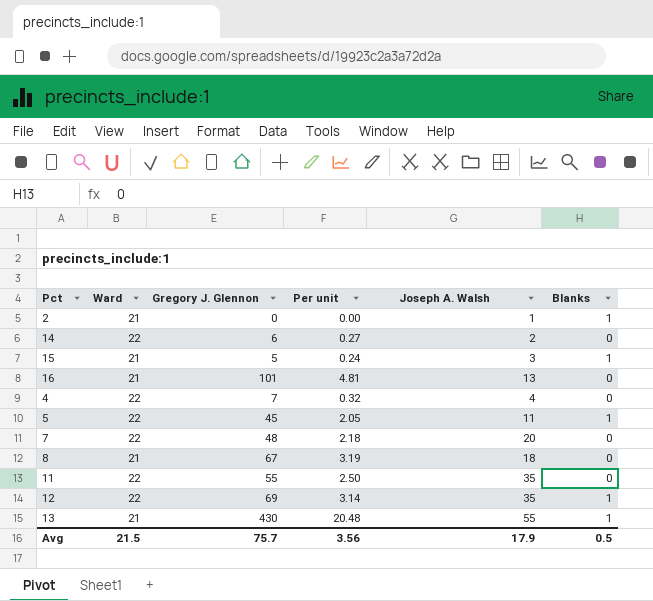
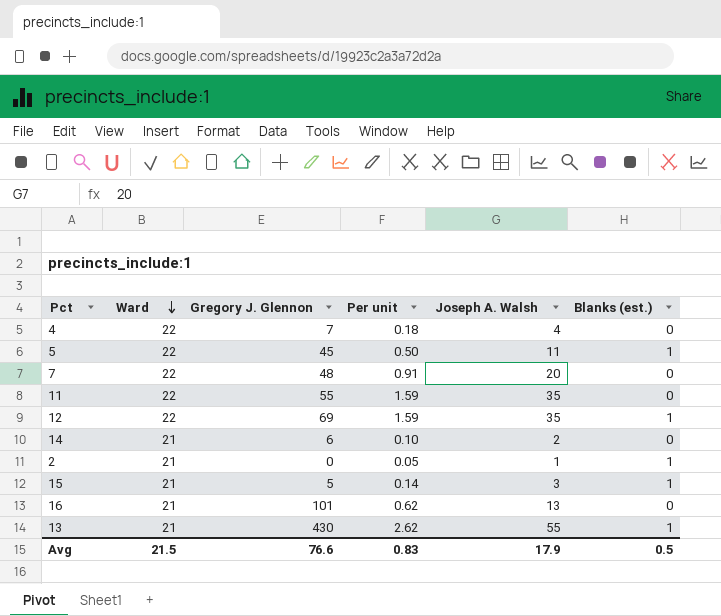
row order: none -> Ward descending
column Per unit | formula: [Gregory J. Glennon] / [Ward] -> [Joseph A. Walsh] / [Ward]
column name: Blanks -> Blanks (est.)
row 8: 21 | 67 | 3.19 | 18 | 0 -> none
14 | Ward: 22 -> 21
Avg | Gregory J. Glennon: 75.7 -> 76.6
Avg | Per unit: 3.56 -> 0.83

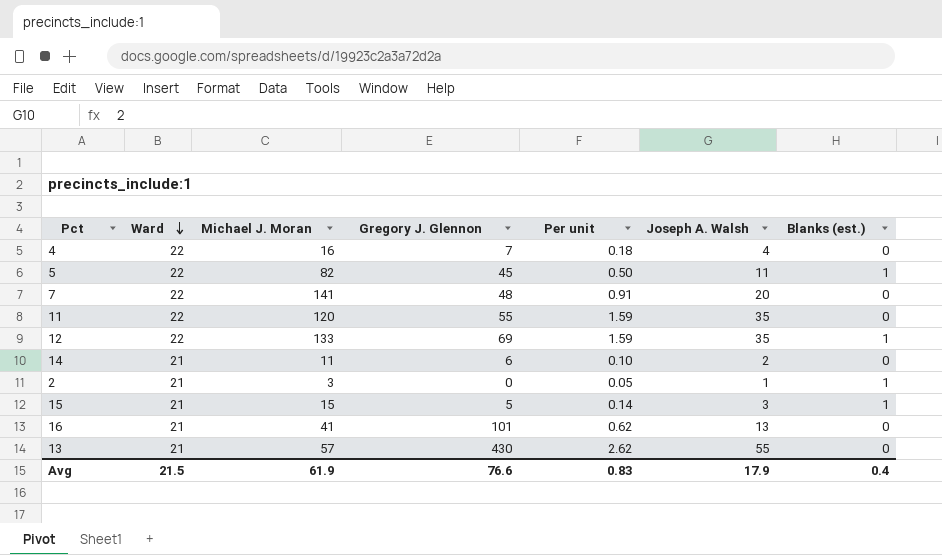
column Michael J. Moran | position: none -> 3
13 | Blanks (est.): 1 -> 0
Avg | Blanks (est.): 0.5 -> 0.4

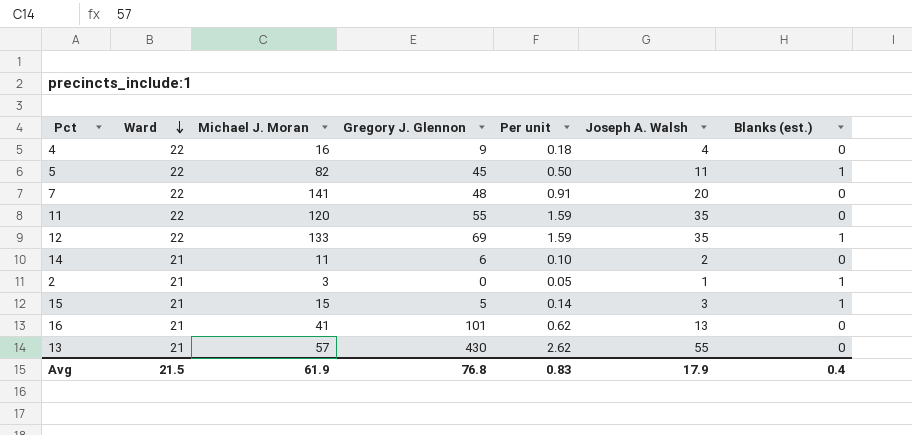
4 | Gregory J. Glennon: 7 -> 9
Avg | Gregory J. Glennon: 76.6 -> 76.8

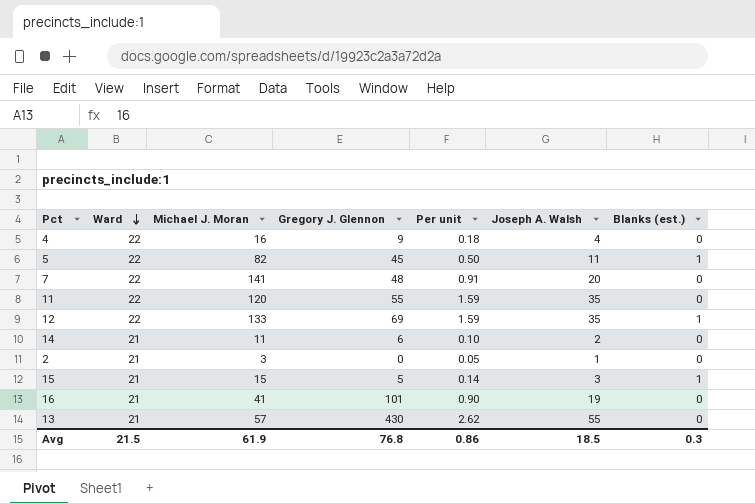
2 | Blanks (est.): 1 -> 0
16 | Per unit: 0.62 -> 0.90
16 | Joseph A. Walsh: 13 -> 19
Avg | Per unit: 0.83 -> 0.86
Avg | Joseph A. Walsh: 17.9 -> 18.5
Avg | Blanks (est.): 0.4 -> 0.3

